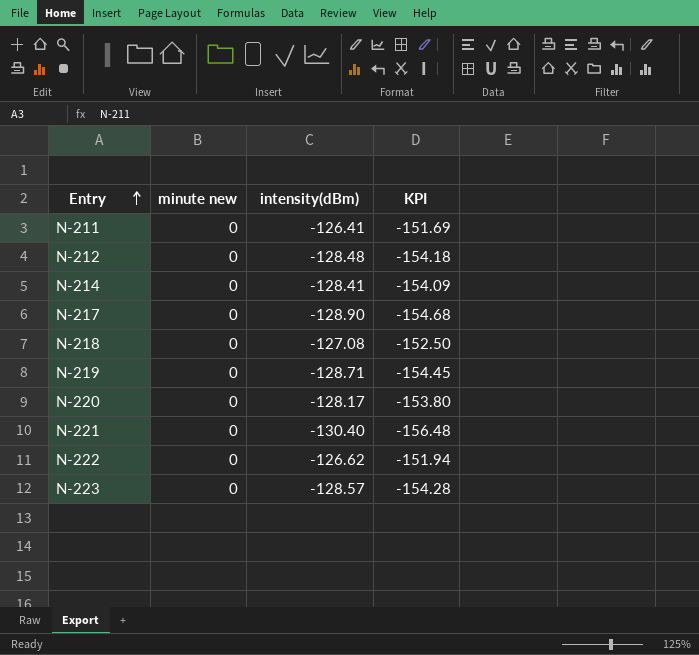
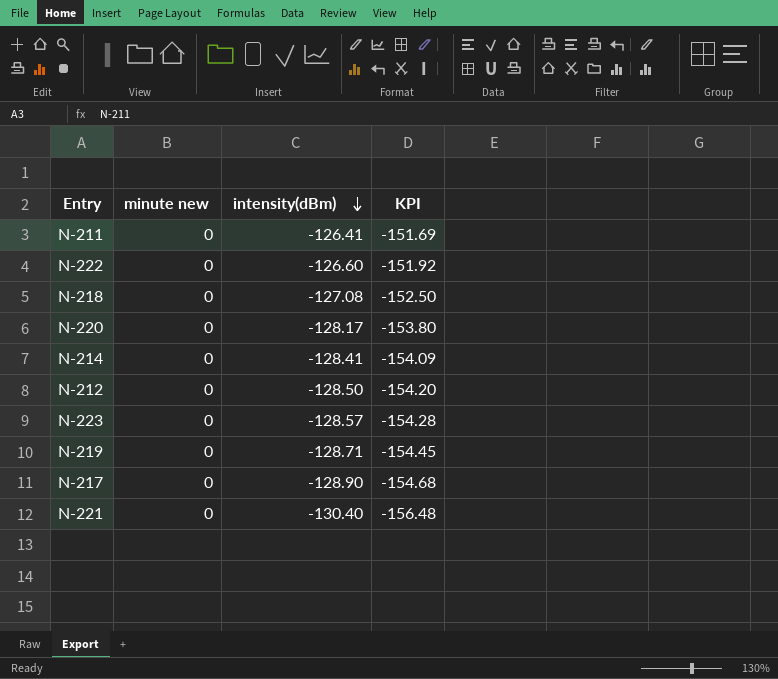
row order: Entry ascending -> intensity(dBm) descending
N-222 | intensity(dBm): -126.62 -> -126.60
N-222 | KPI: -151.94 -> -151.92
N-212 | intensity(dBm): -128.48 -> -128.50
N-212 | KPI: -154.18 -> -154.20

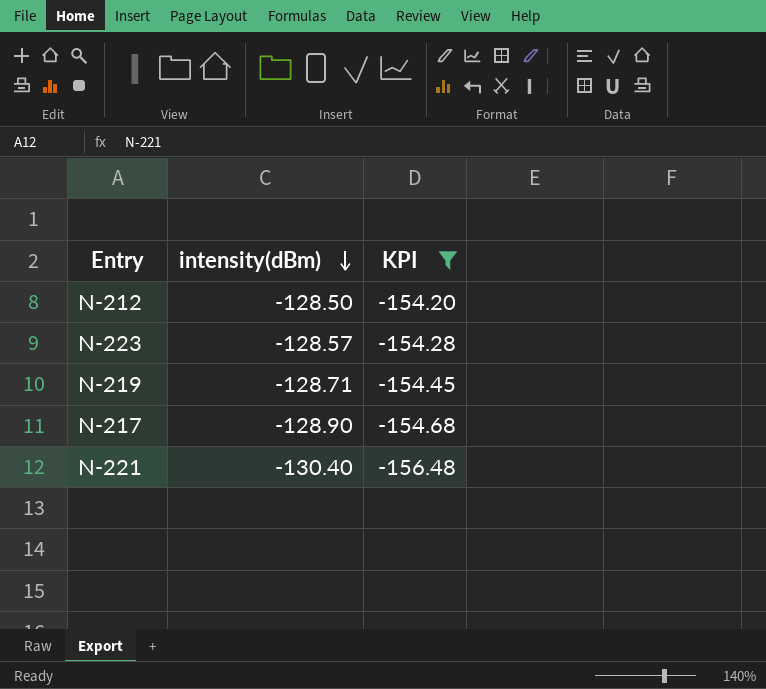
filter: none -> KPI <= -154.20
column minute new | position: 2 -> none

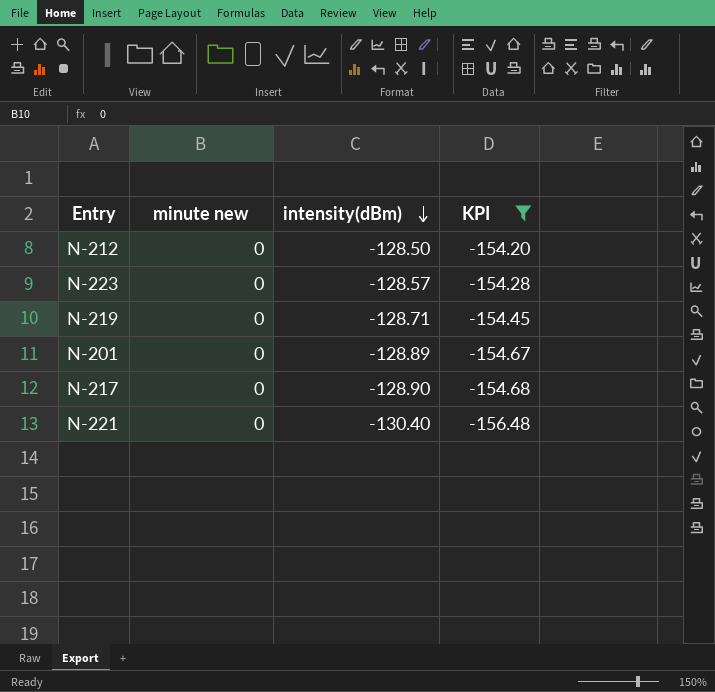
column minute new | position: none -> 2
row N-201: none -> 0 | -128.89 | -154.67

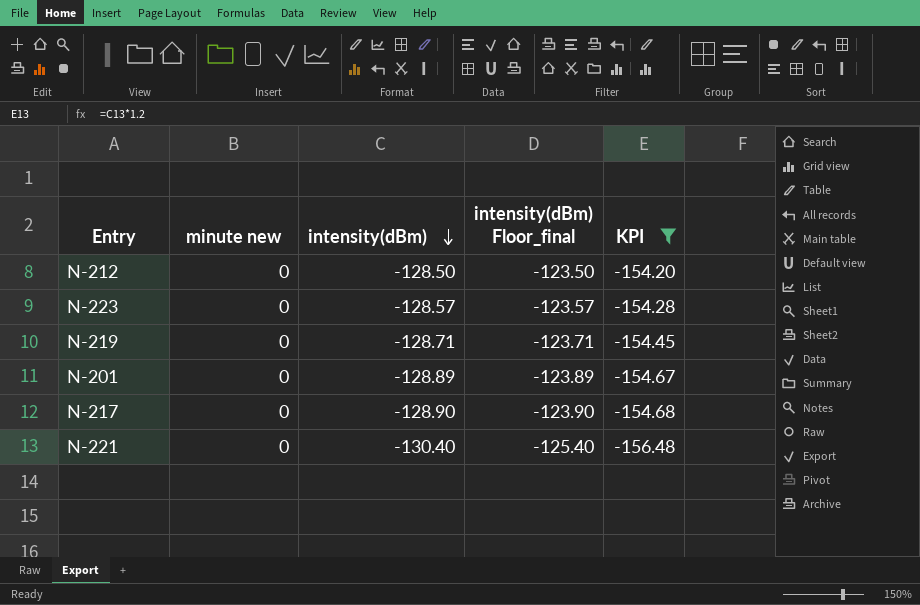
column intensity(dBm) Floor_final | formula: none -> [intensity(dBm)] + 5

